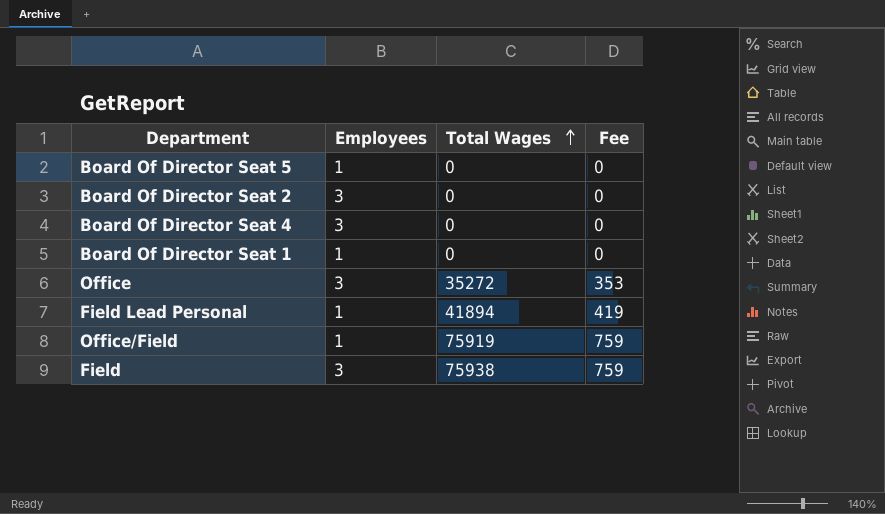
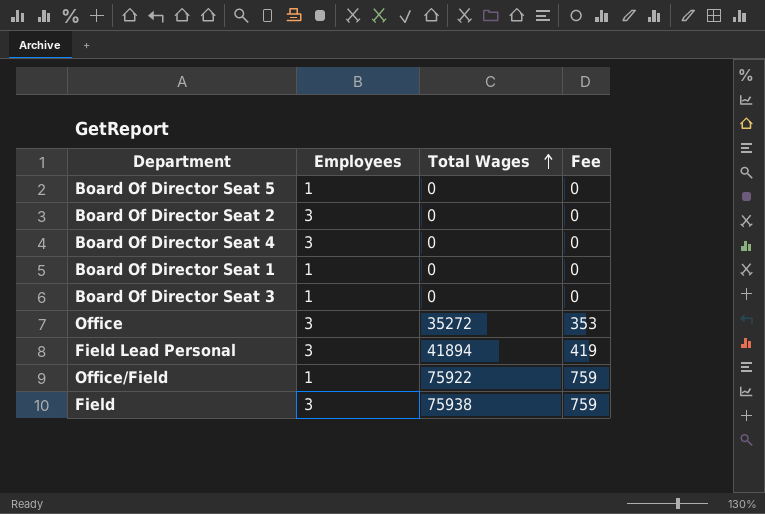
row Board Of Director Seat 3: none -> 1 | 0 | 0
Field Lead Personal | Employees: 1 -> 3
Office/Field | Total Wages: 75919 -> 75922

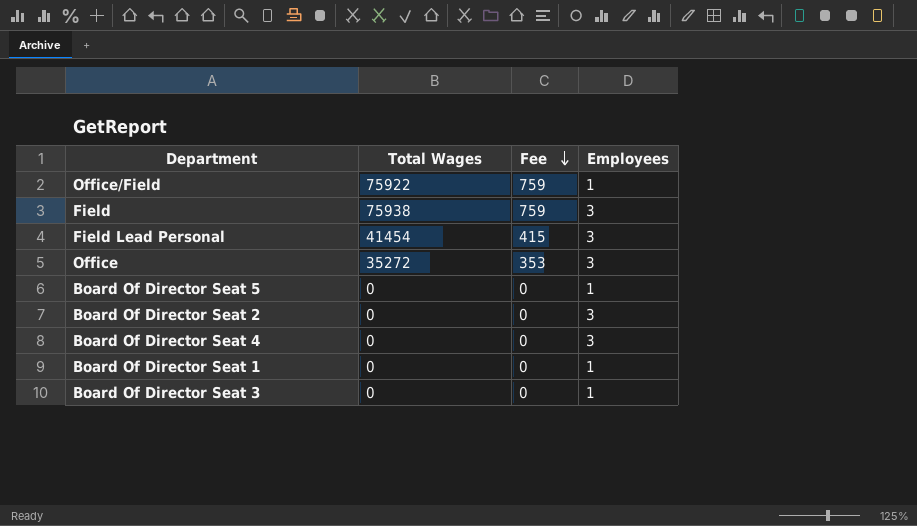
row order: Total Wages ascending -> Fee descending
column Employees | position: 2 -> 4
Field Lead Personal | Total Wages: 41894 -> 41454
Field Lead Personal | Fee: 419 -> 415

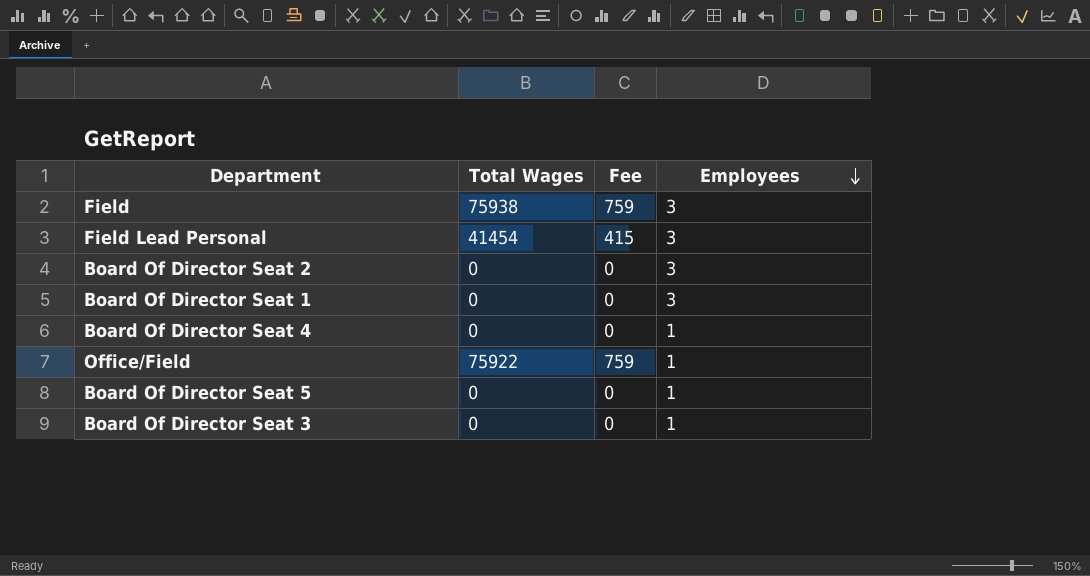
row order: Fee descending -> Employees descending
row Office: 35272 | 353 | 3 -> none
Board Of Director Seat 1 | Employees: 1 -> 3
Board Of Director Seat 4 | Employees: 3 -> 1

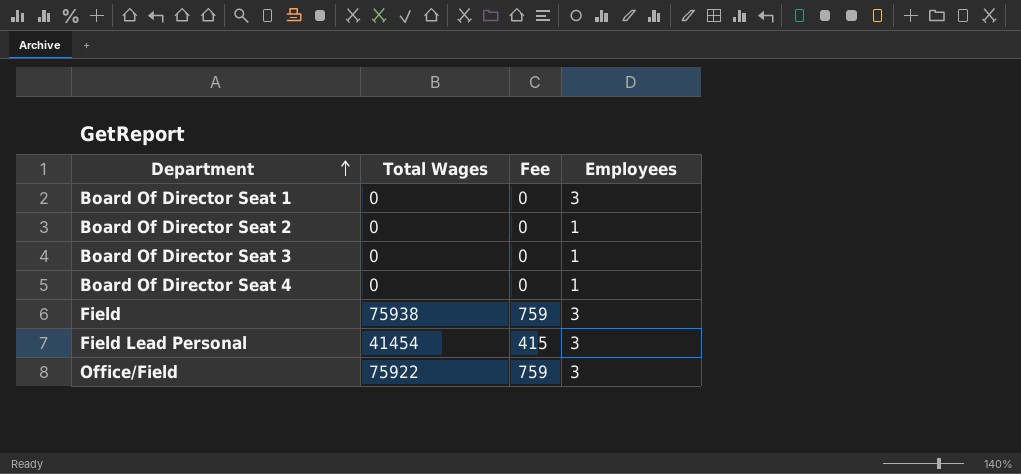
row order: Employees descending -> Department ascending
row Board Of Director Seat 5: 0 | 0 | 1 -> none
Board Of Director Seat 2 | Employees: 3 -> 1
Office/Field | Employees: 1 -> 3

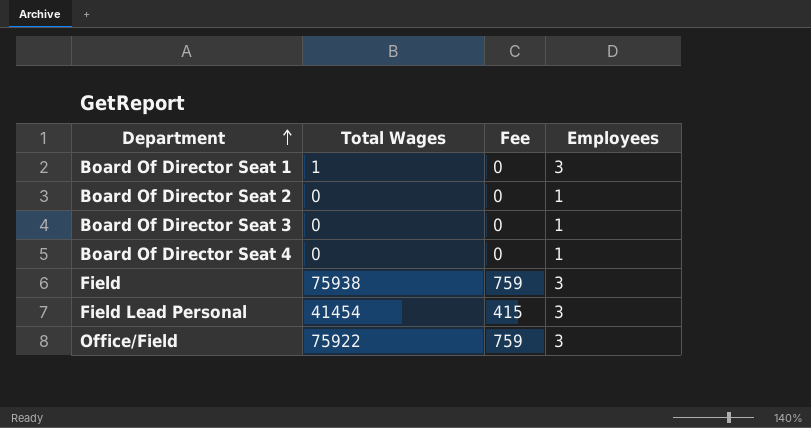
Board Of Director Seat 1 | Total Wages: 0 -> 1

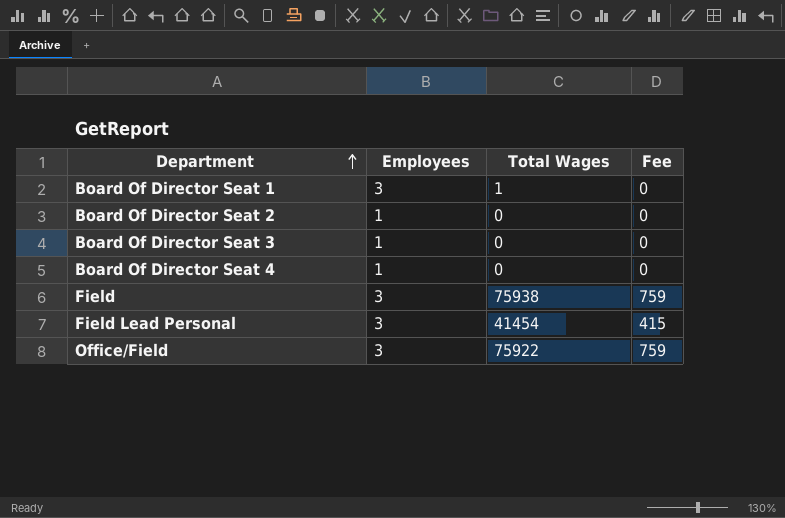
column Employees | position: 4 -> 2

